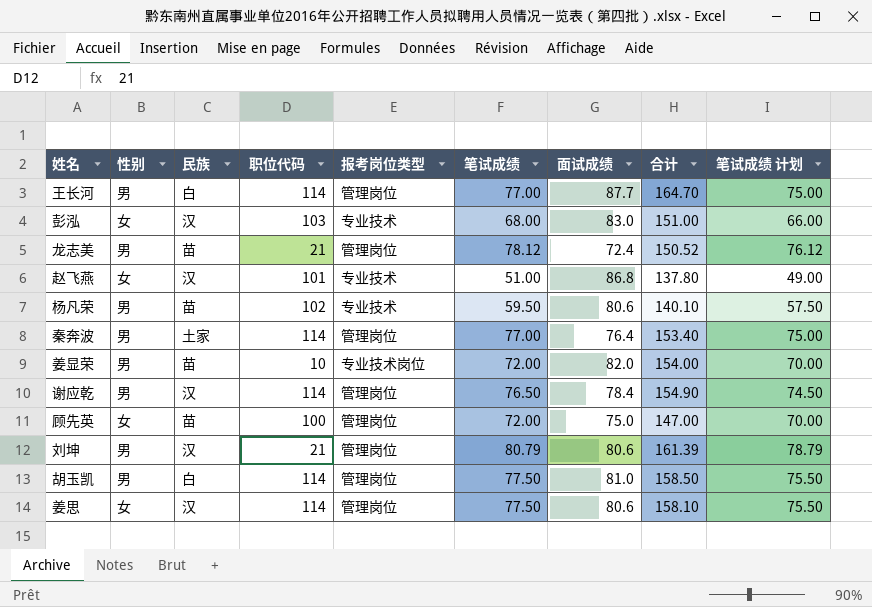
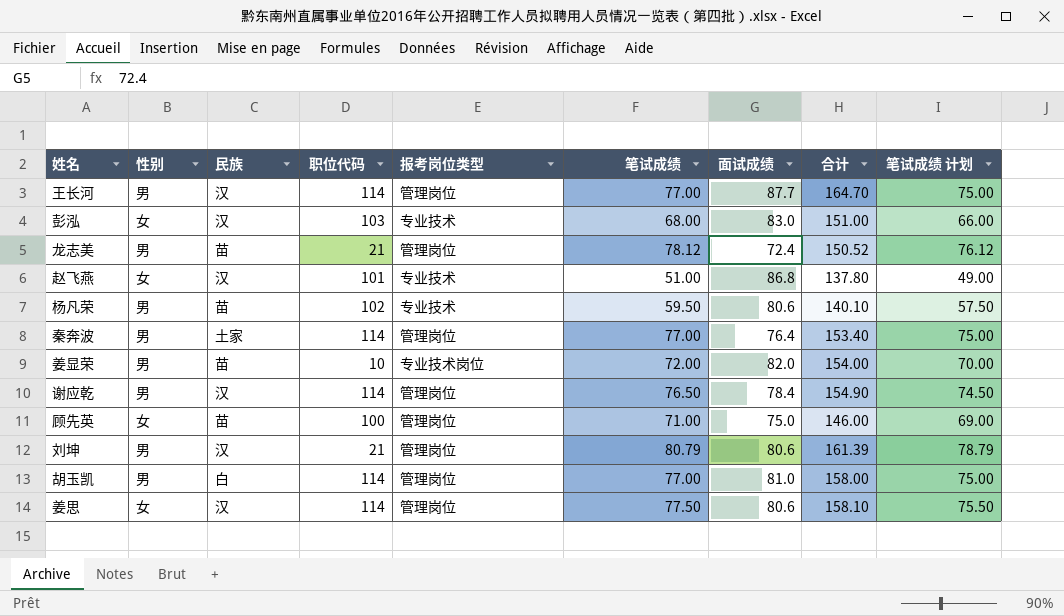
王长河 | 民族: 白 -> 汉
顾先英 | 笔试成绩: 72.00 -> 71.00
顾先英 | 合计: 147.00 -> 146.00
顾先英 | 笔试成绩 计划: 70.00 -> 69.00
胡玉凯 | 笔试成绩: 77.50 -> 77.00
胡玉凯 | 合计: 158.50 -> 158.00
胡玉凯 | 笔试成绩 计划: 75.50 -> 75.00

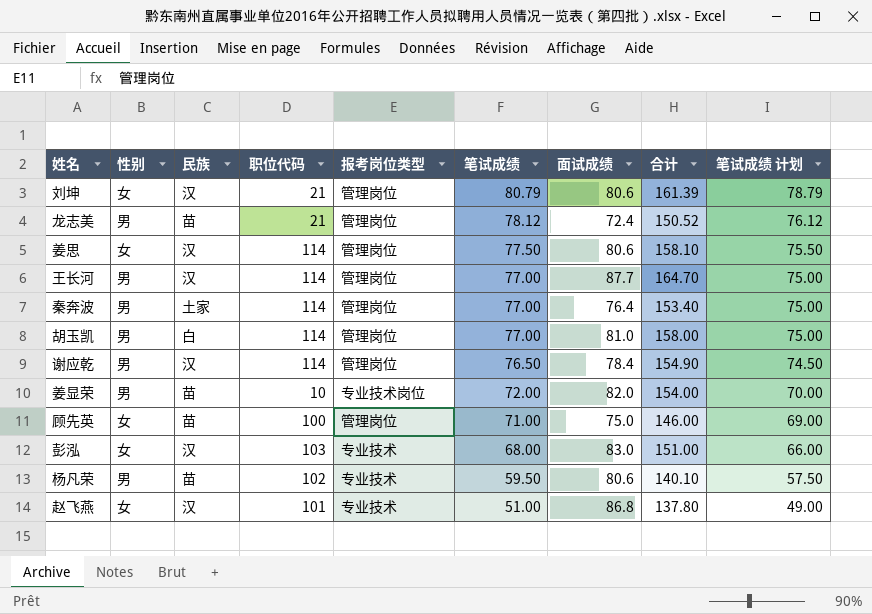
row order: none -> 笔试成绩 descending
刘坤 | 性别: 男 -> 女

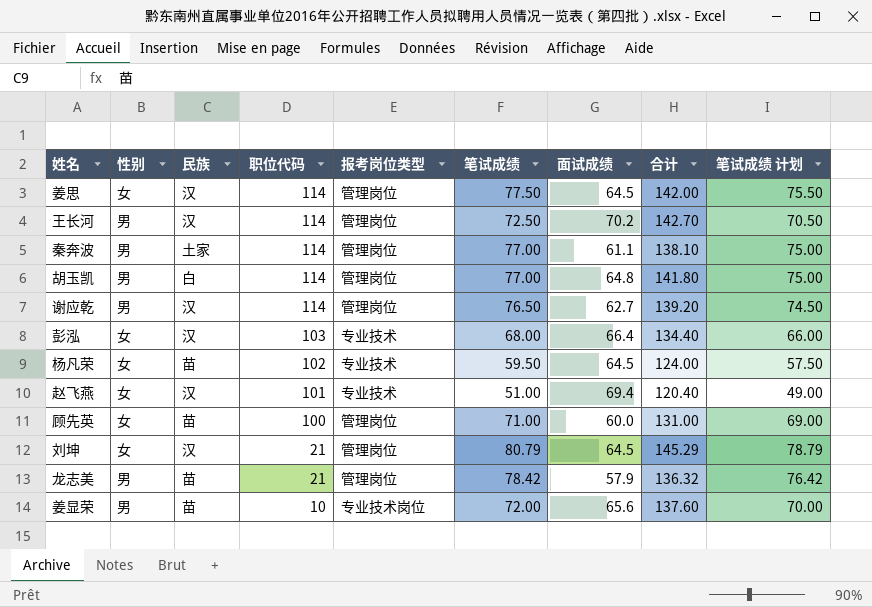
row order: 笔试成绩 descending -> 职位代码 descending
姜思 | 面试成绩: 80.6 -> 64.5
姜思 | 合计: 158.10 -> 142.00
王长河 | 笔试成绩: 77.00 -> 72.50
王长河 | 面试成绩: 87.7 -> 70.2
王长河 | 合计: 164.70 -> 142.70
王长河 | 笔试成绩 计划: 75.00 -> 70.50
秦奔波 | 面试成绩: 76.4 -> 61.1
秦奔波 | 合计: 153.40 -> 138.10
胡玉凯 | 面试成绩: 81.0 -> 64.8
胡玉凯 | 合计: 158.00 -> 141.80
谢应乾 | 面试成绩: 78.4 -> 62.7
谢应乾 | 合计: 154.90 -> 139.20
彭泓 | 面试成绩: 83.0 -> 66.4
彭泓 | 合计: 151.00 -> 134.40
杨凡荣 | 性别: 男 -> 女
杨凡荣 | 面试成绩: 80.6 -> 64.5
杨凡荣 | 合计: 140.10 -> 124.00
赵飞燕 | 面试成绩: 86.8 -> 69.4
赵飞燕 | 合计: 137.80 -> 120.40
顾先英 | 面试成绩: 75.0 -> 60.0
顾先英 | 合计: 146.00 -> 131.00
刘坤 | 面试成绩: 80.6 -> 64.5
刘坤 | 合计: 161.39 -> 145.29
龙志美 | 笔试成绩: 78.12 -> 78.42
龙志美 | 面试成绩: 72.4 -> 57.9
龙志美 | 合计: 150.52 -> 136.32
龙志美 | 笔试成绩 计划: 76.12 -> 76.42
姜显荣 | 面试成绩: 82.0 -> 65.6
姜显荣 | 合计: 154.00 -> 137.60

